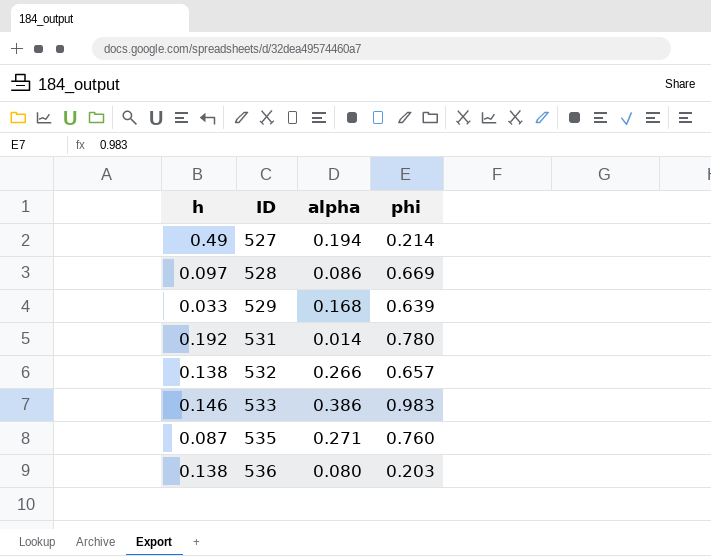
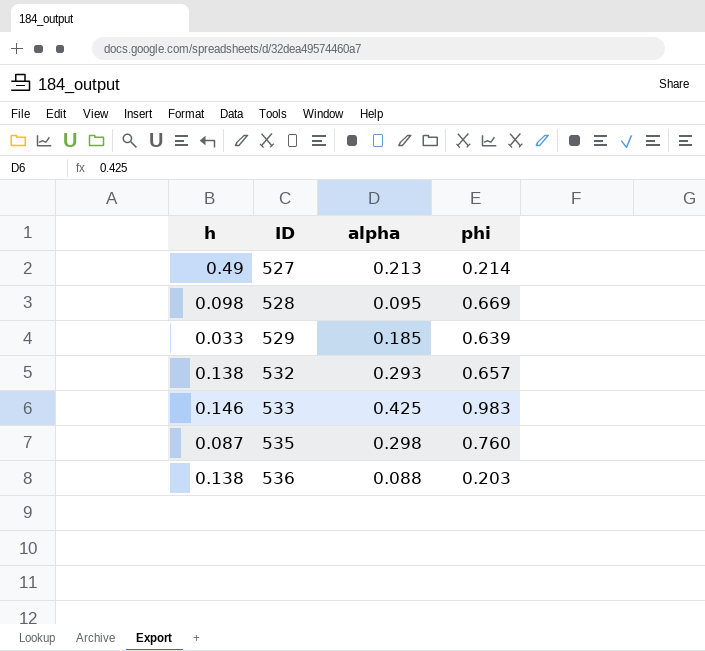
row 531: 0.192 | 0.014 | 0.780 -> none
527 | alpha: 0.194 -> 0.213
528 | h: 0.097 -> 0.098
528 | alpha: 0.086 -> 0.095
529 | alpha: 0.168 -> 0.185
532 | alpha: 0.266 -> 0.293
533 | alpha: 0.386 -> 0.425
535 | alpha: 0.271 -> 0.298
536 | alpha: 0.080 -> 0.088

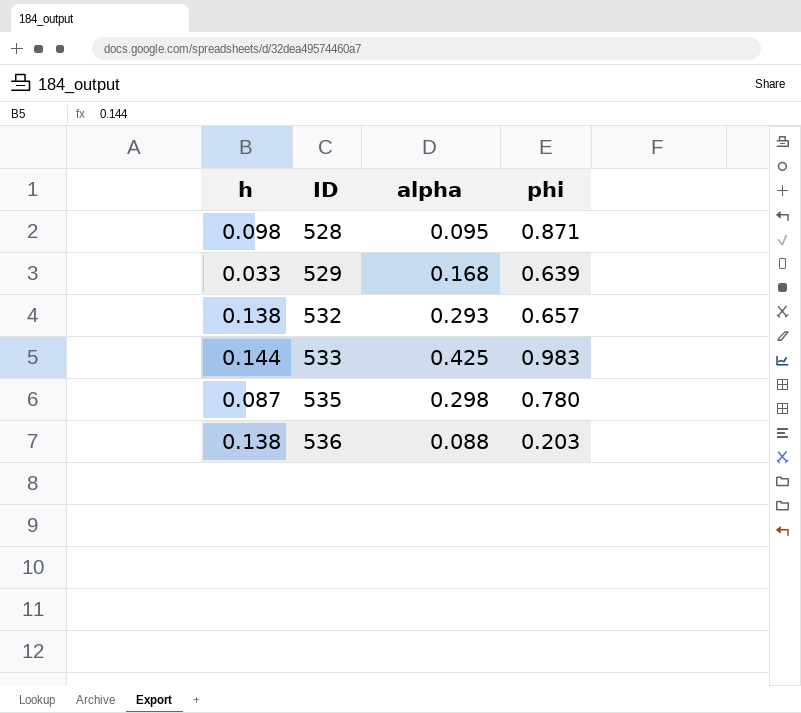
row 527: 0.49 | 0.213 | 0.214 -> none
528 | phi: 0.669 -> 0.871
529 | alpha: 0.185 -> 0.168
533 | h: 0.146 -> 0.144
535 | phi: 0.760 -> 0.780

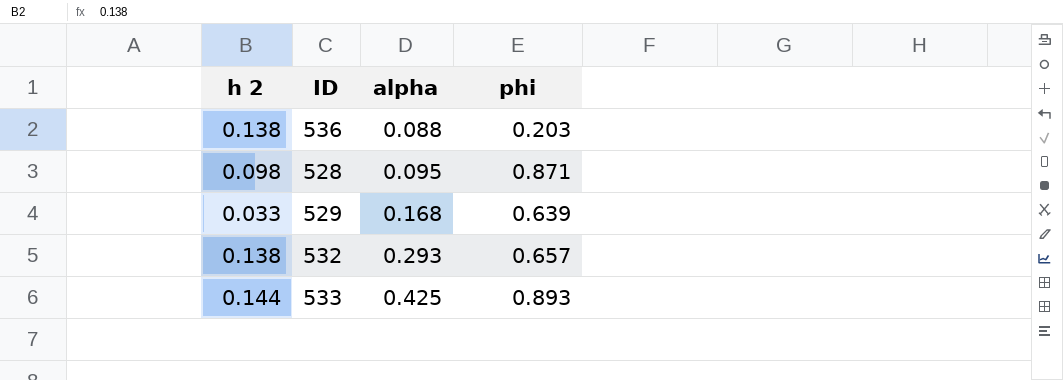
row order: ID ascending -> alpha ascending
column name: h -> h 2
row 535: 0.087 | 0.298 | 0.780 -> none
533 | phi: 0.983 -> 0.893

